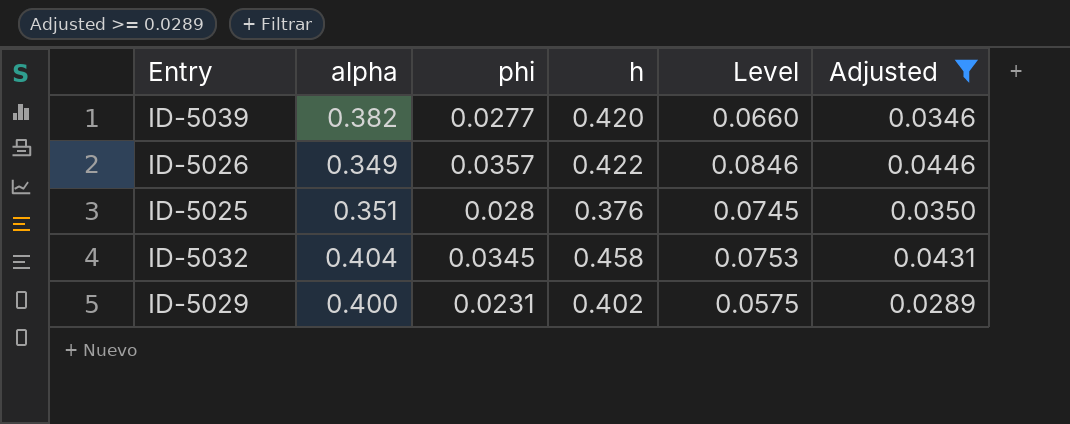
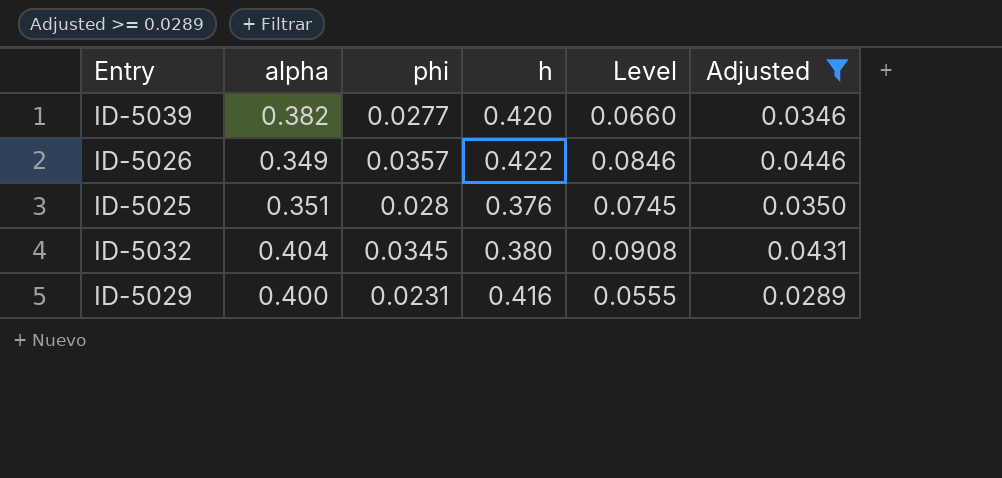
ID-5032 | h: 0.458 -> 0.380
ID-5032 | Level: 0.0753 -> 0.0908
ID-5029 | h: 0.402 -> 0.416
ID-5029 | Level: 0.0575 -> 0.0555

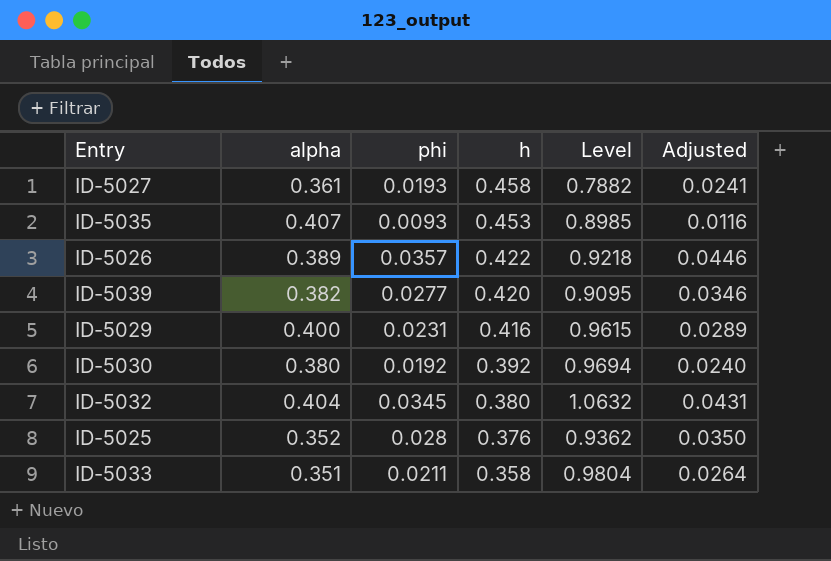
filter: Adjusted >= 0.0289 -> none
row order: none -> h descending
column Level | formula: [phi] / [h] -> [alpha] / [h]
ID-5026 | alpha: 0.349 -> 0.389
ID-5025 | alpha: 0.351 -> 0.352

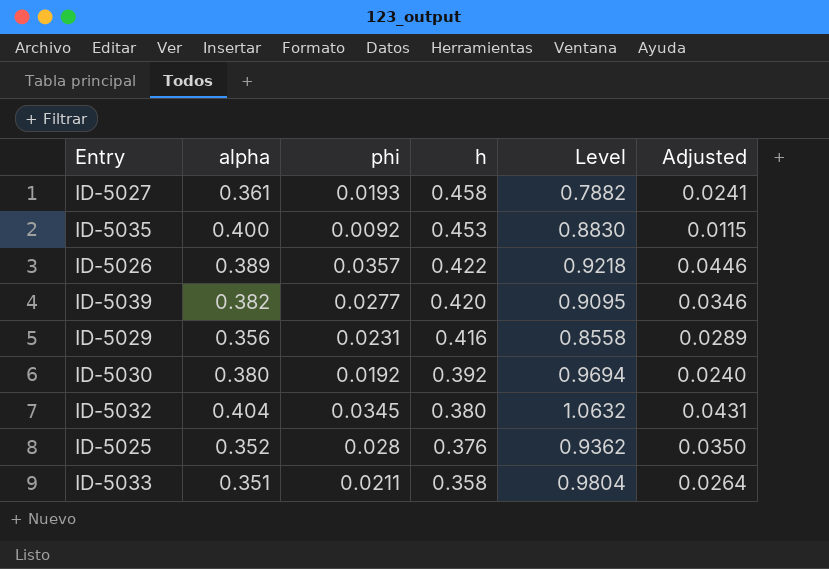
ID-5035 | alpha: 0.407 -> 0.400
ID-5035 | phi: 0.0093 -> 0.0092
ID-5035 | Level: 0.8985 -> 0.8830
ID-5035 | Adjusted: 0.0116 -> 0.0115
ID-5029 | alpha: 0.400 -> 0.356
ID-5029 | Level: 0.9615 -> 0.8558

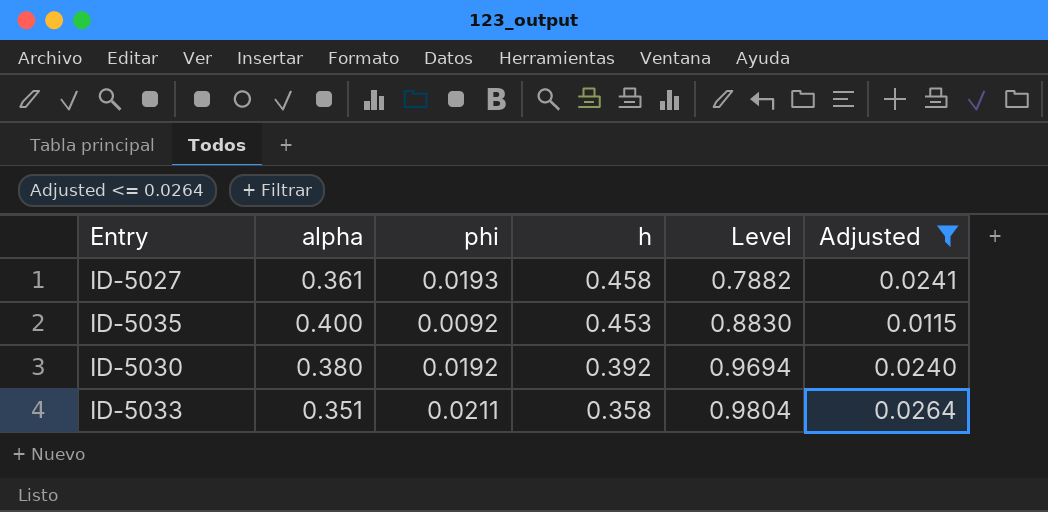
filter: none -> Adjusted <= 0.0264

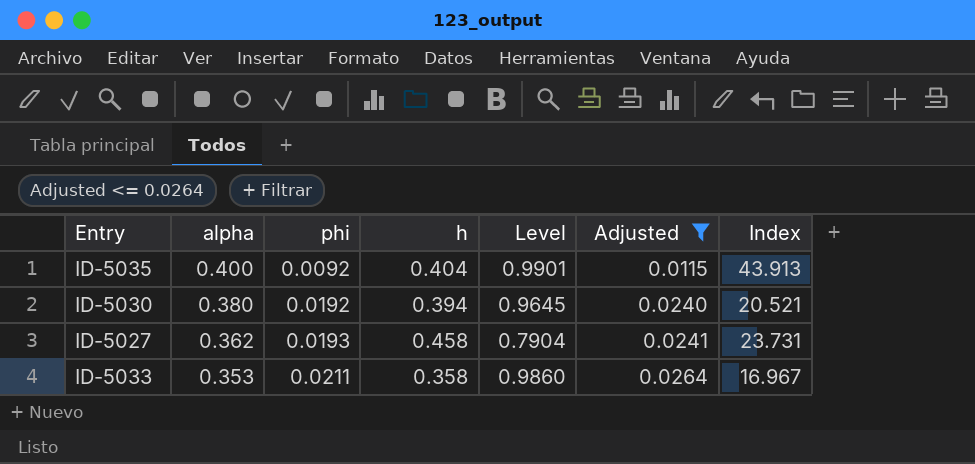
row order: h descending -> alpha descending
column Index | formula: none -> [h] / [phi]
ID-5035 | h: 0.453 -> 0.404
ID-5035 | Level: 0.8830 -> 0.9901
ID-5030 | h: 0.392 -> 0.394
ID-5030 | Level: 0.9694 -> 0.9645
ID-5027 | alpha: 0.361 -> 0.362
ID-5027 | Level: 0.7882 -> 0.7904
ID-5033 | alpha: 0.351 -> 0.353
ID-5033 | Level: 0.9804 -> 0.9860

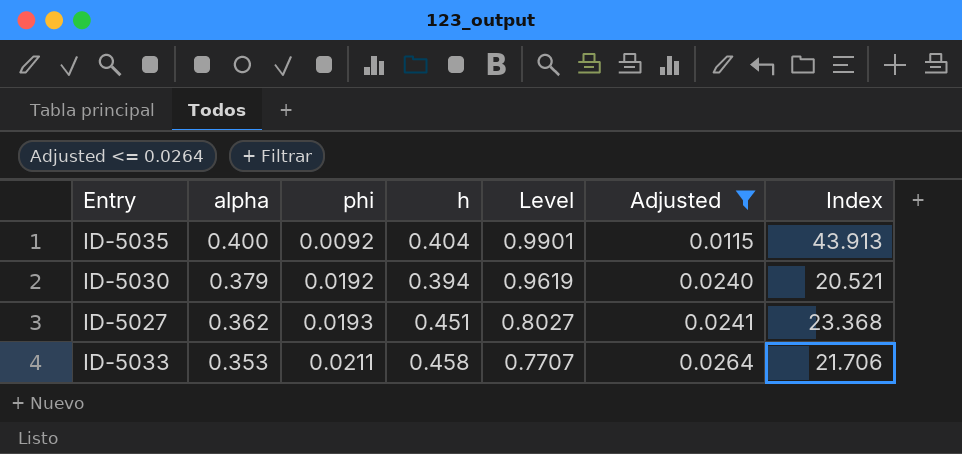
ID-5030 | alpha: 0.380 -> 0.379
ID-5030 | Level: 0.9645 -> 0.9619
ID-5027 | h: 0.458 -> 0.451
ID-5027 | Level: 0.7904 -> 0.8027
ID-5027 | Index: 23.731 -> 23.368
ID-5033 | h: 0.358 -> 0.458
ID-5033 | Level: 0.9860 -> 0.7707
ID-5033 | Index: 16.967 -> 21.706

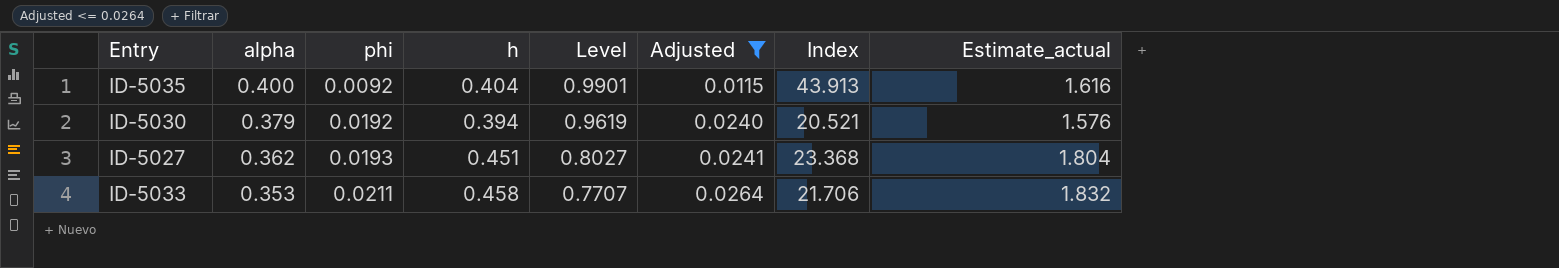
column Estimate_actual | formula: none -> [h] * 4

